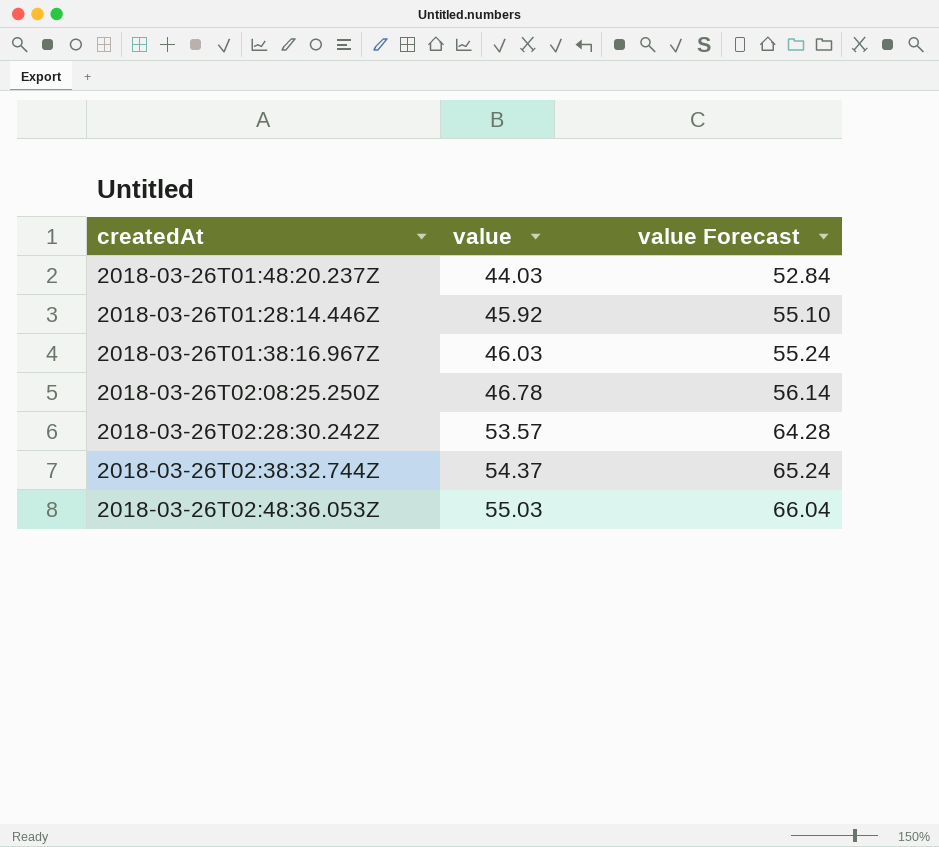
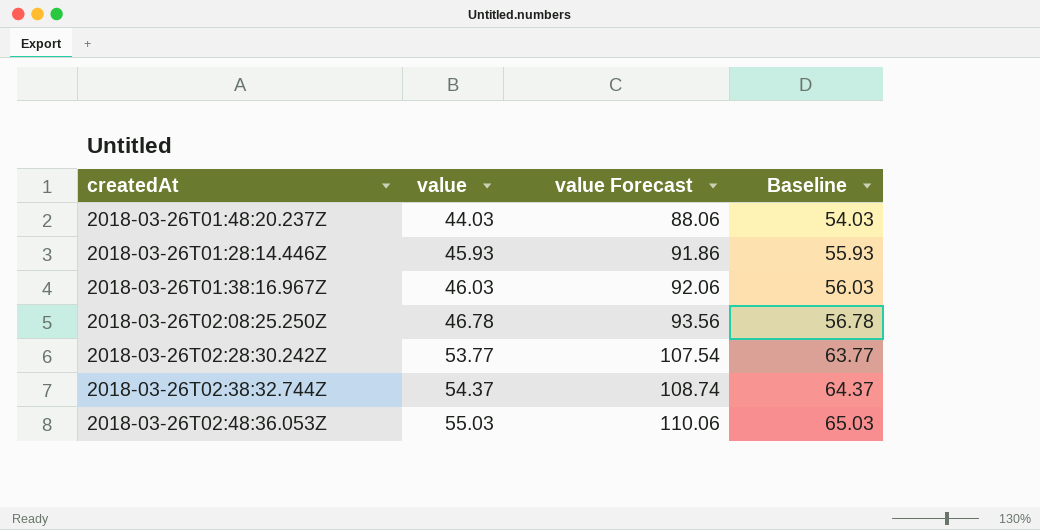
column value Forecast | formula: [value] * 1.2 -> [value] * 2
column Baseline | formula: none -> [value] + 10
2018-03-26T01:28:14.446Z | value: 45.92 -> 45.93
2018-03-26T02:28:30.242Z | value: 53.57 -> 53.77

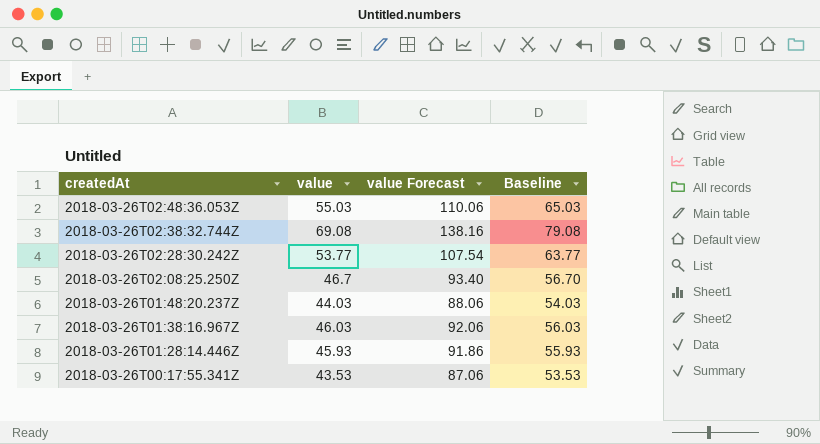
row order: value ascending -> createdAt descending
2018-03-26T02:38:32.744Z | value: 54.37 -> 69.08
2018-03-26T02:38:32.744Z | value Forecast: 108.74 -> 138.16
2018-03-26T02:38:32.744Z | Baseline: 64.37 -> 79.08
2018-03-26T02:08:25.250Z | value: 46.78 -> 46.7
2018-03-26T02:08:25.250Z | value Forecast: 93.56 -> 93.40
2018-03-26T02:08:25.250Z | Baseline: 56.78 -> 56.70
row 2018-03-26T00:17:55.341Z: none -> 43.53 | 87.06 | 53.53

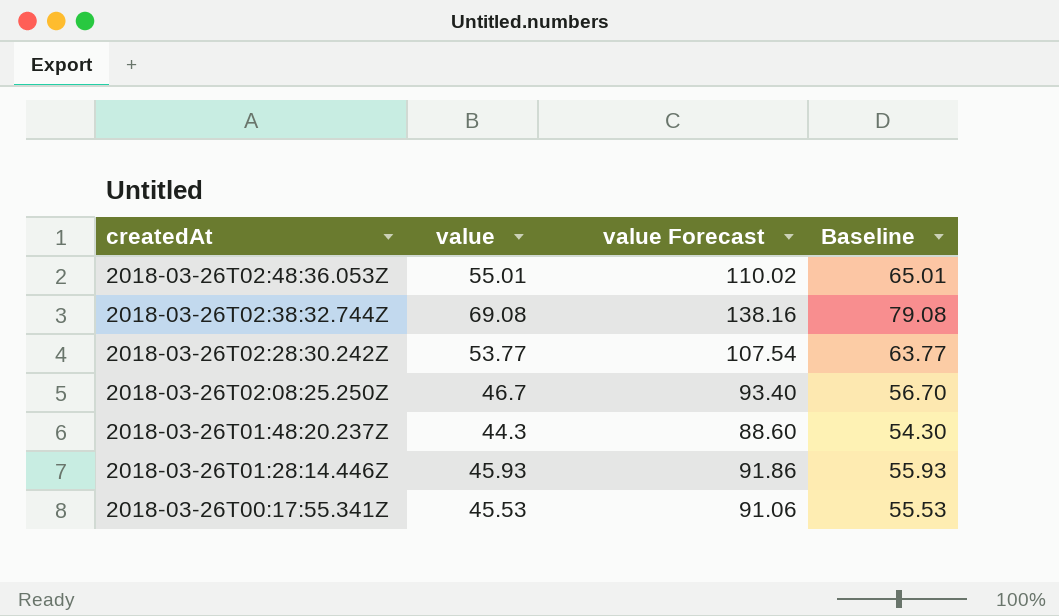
row 2018-03-26T01:38:16.967Z: 46.03 | 92.06 | 56.03 -> none
2018-03-26T02:48:36.053Z | value: 55.03 -> 55.01
2018-03-26T02:48:36.053Z | value Forecast: 110.06 -> 110.02
2018-03-26T02:48:36.053Z | Baseline: 65.03 -> 65.01
2018-03-26T01:48:20.237Z | value: 44.03 -> 44.3
2018-03-26T01:48:20.237Z | value Forecast: 88.06 -> 88.60
2018-03-26T01:48:20.237Z | Baseline: 54.03 -> 54.30
2018-03-26T00:17:55.341Z | value: 43.53 -> 45.53
2018-03-26T00:17:55.341Z | value Forecast: 87.06 -> 91.06
2018-03-26T00:17:55.341Z | Baseline: 53.53 -> 55.53

